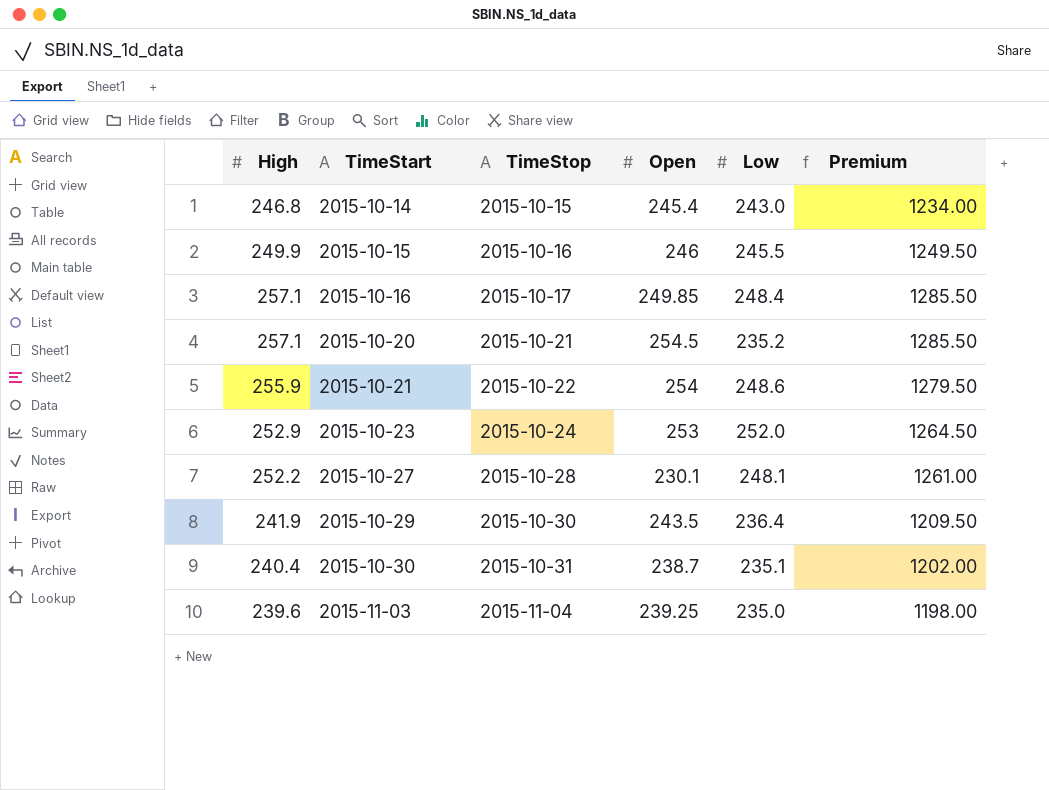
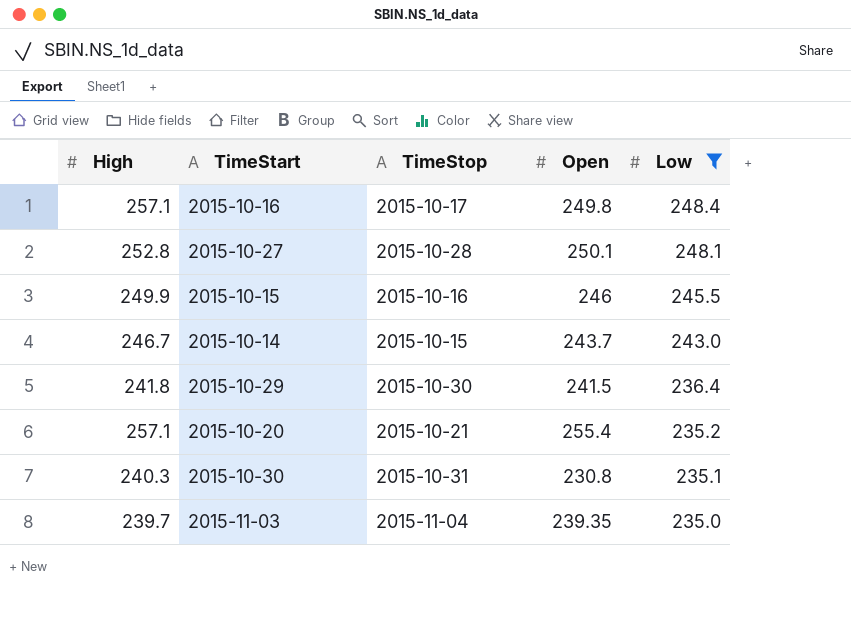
filter: none -> Low <= 248.4
row order: TimeStart ascending -> Low descending
column Premium | formula: [High] * 5 -> none
2015-10-16 | Open: 249.85 -> 249.8
2015-10-27 | High: 252.2 -> 252.8
2015-10-27 | Open: 230.1 -> 250.1
2015-10-14 | High: 246.8 -> 246.7
2015-10-14 | Open: 245.4 -> 243.7
2015-10-29 | High: 241.9 -> 241.8
2015-10-29 | Open: 243.5 -> 241.5
2015-10-20 | Open: 254.5 -> 255.4
2015-10-30 | High: 240.4 -> 240.3
2015-10-30 | Open: 238.7 -> 230.8
2015-11-03 | High: 239.6 -> 239.7
2015-11-03 | Open: 239.25 -> 239.35

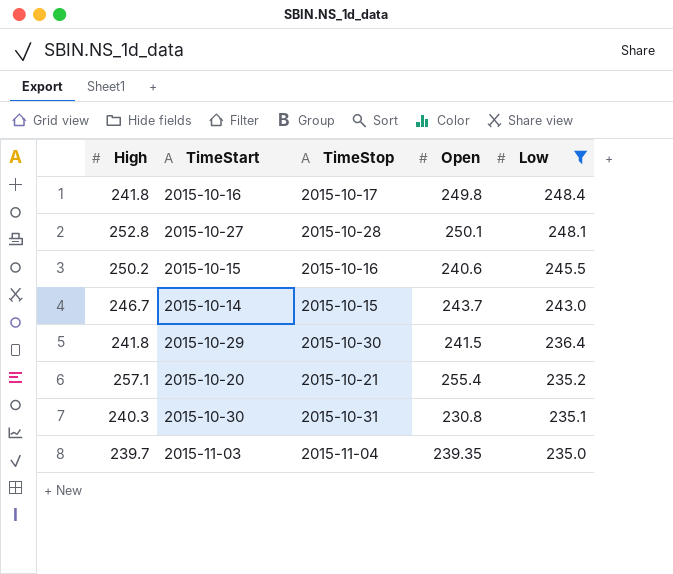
2015-10-16 | High: 257.1 -> 241.8
2015-10-15 | High: 249.9 -> 250.2
2015-10-15 | Open: 246 -> 240.6

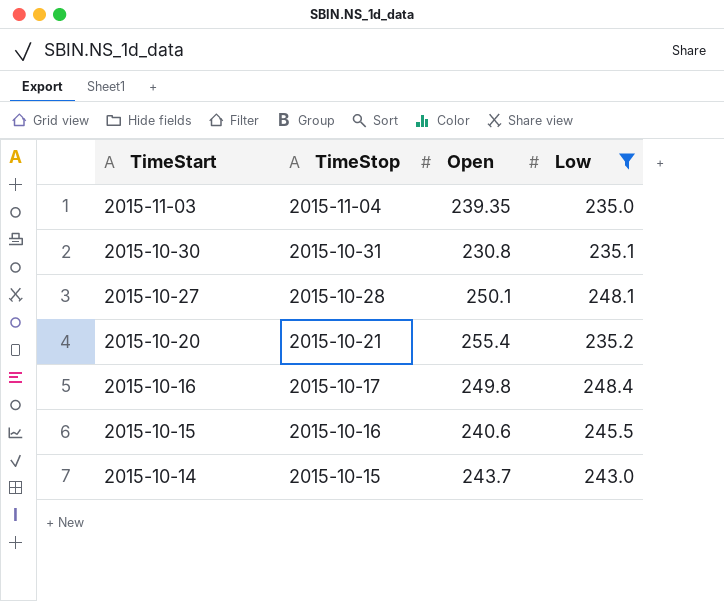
row order: Low descending -> TimeStart descending
column High | position: 1 -> none
row 2015-10-29: 241.8 | 2015-10-30 | 241.5 | 236.4 -> none

